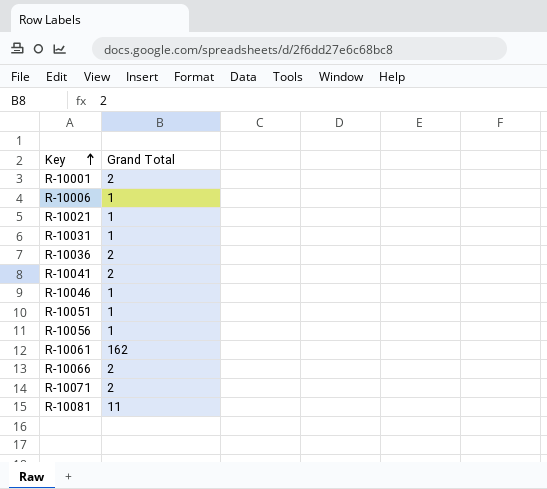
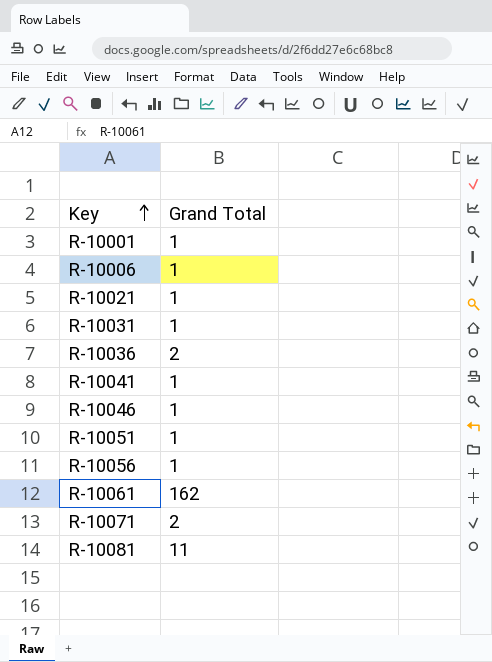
row R-10066: 2 -> none
R-10001 | Grand Total: 2 -> 1
R-10041 | Grand Total: 2 -> 1

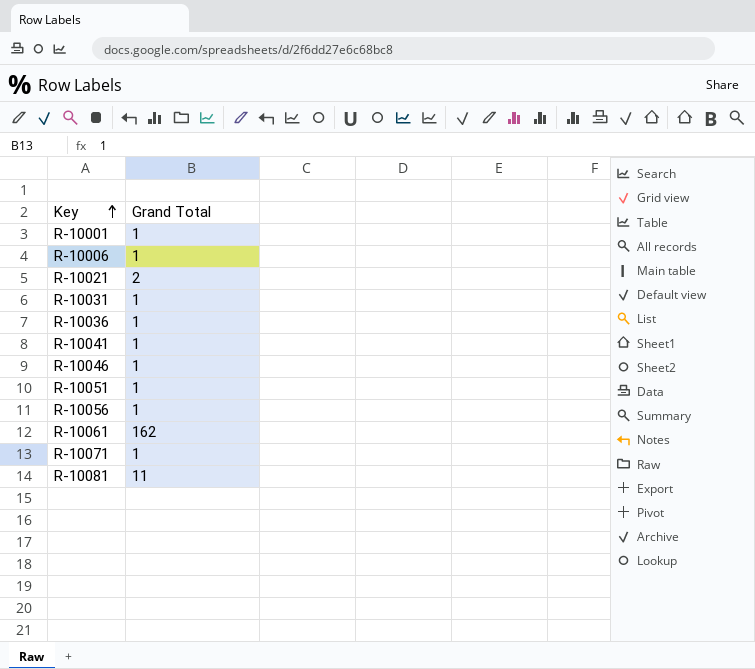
R-10021 | Grand Total: 1 -> 2
R-10036 | Grand Total: 2 -> 1
R-10071 | Grand Total: 2 -> 1

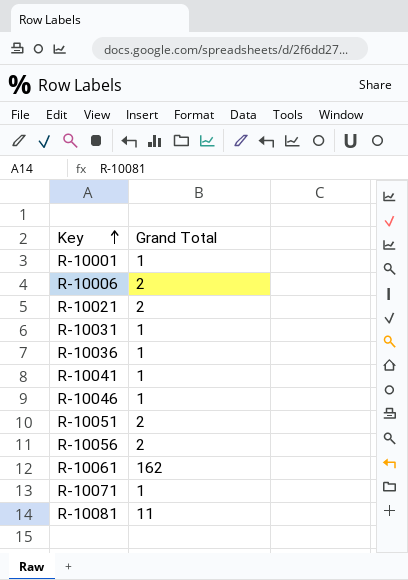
R-10006 | Grand Total: 1 -> 2
R-10051 | Grand Total: 1 -> 2
R-10056 | Grand Total: 1 -> 2

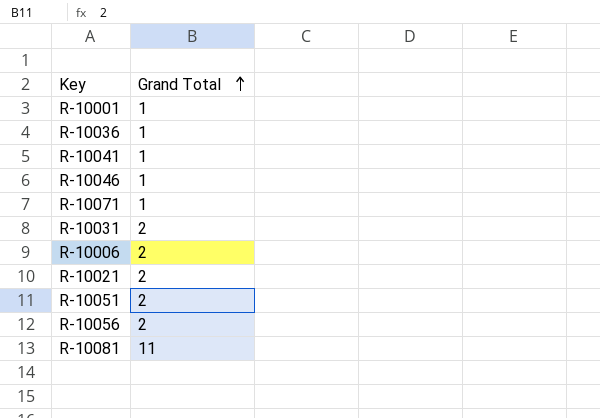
row order: Key ascending -> Grand Total ascending
row R-10061: 162 -> none
R-10031 | Grand Total: 1 -> 2

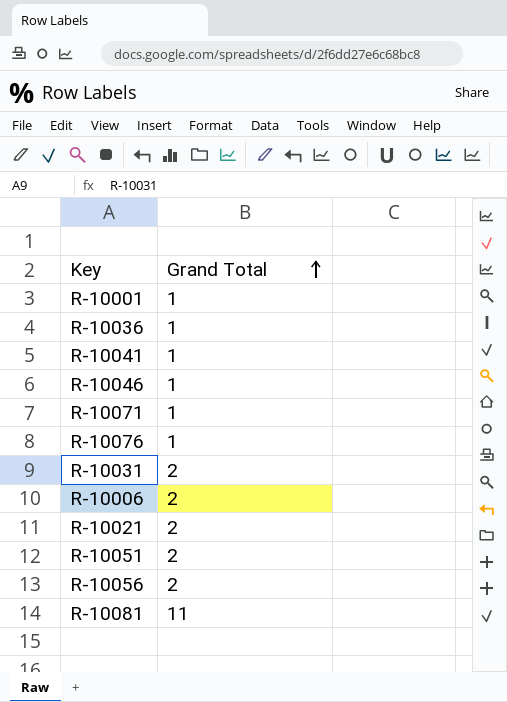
row R-10076: none -> 1

